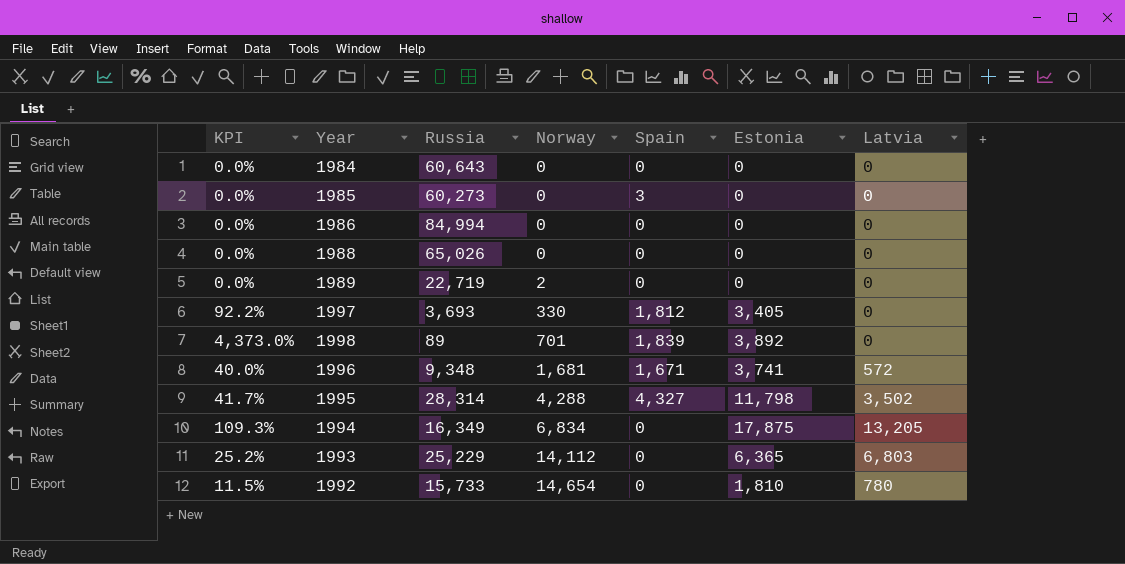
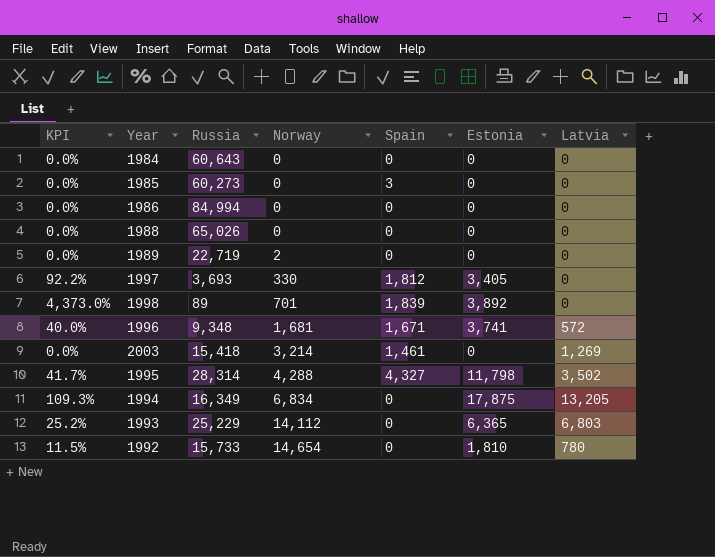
row 2003: none -> 0.0% | 15,418 | 3,214 | 1,461 | 0 | 1,269

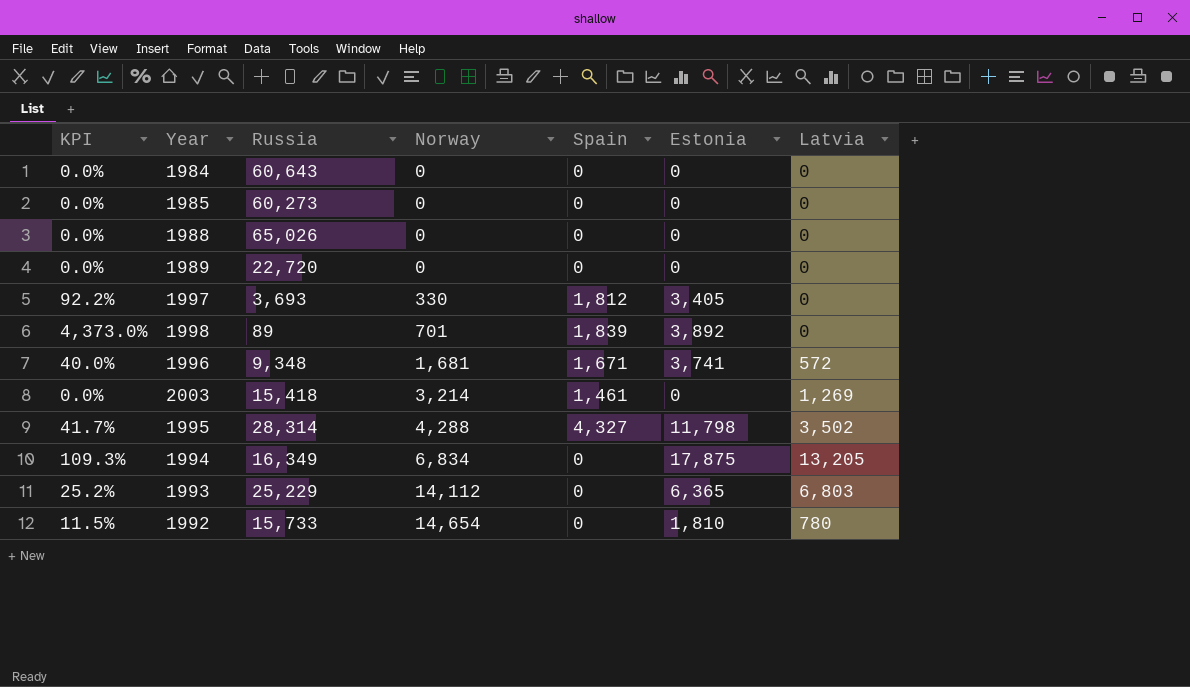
row 1986: 0.0% | 84,994 | 0 | 0 | 0 | 0 -> none
1985 | Spain: 3 -> 0
1989 | Russia: 22,719 -> 22,720
1989 | Norway: 2 -> 0

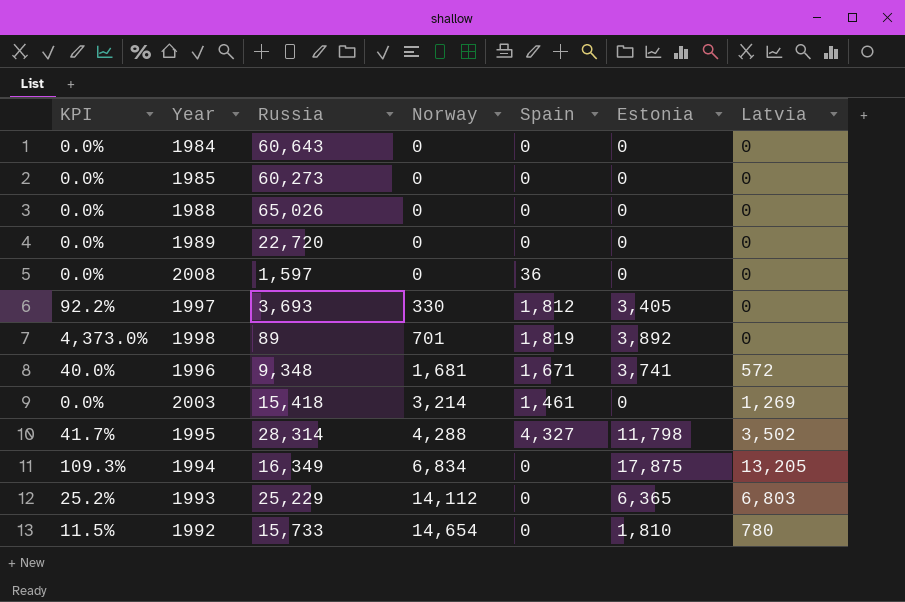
row 2008: none -> 0.0% | 1,597 | 0 | 36 | 0 | 0
1998 | Spain: 1,839 -> 1,819

